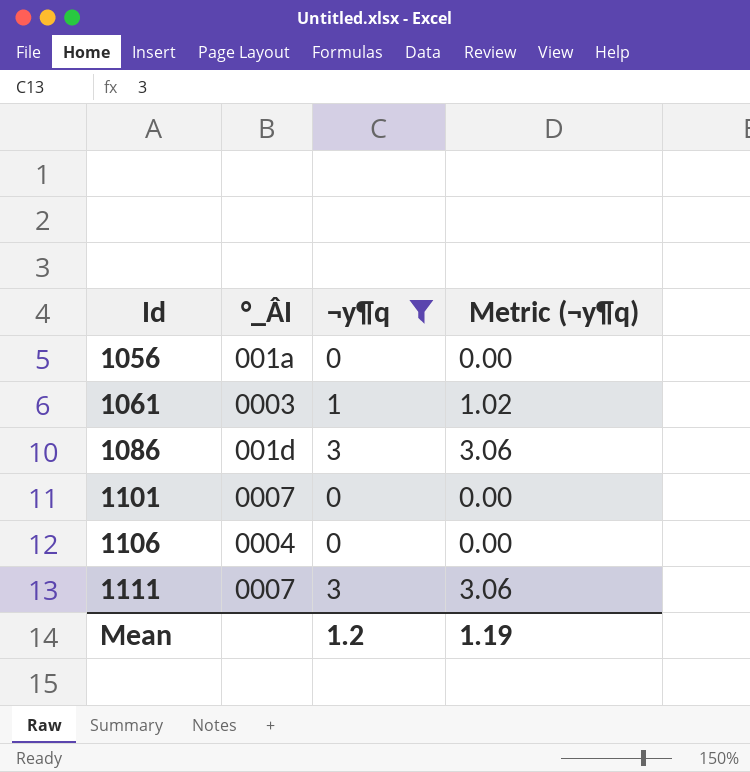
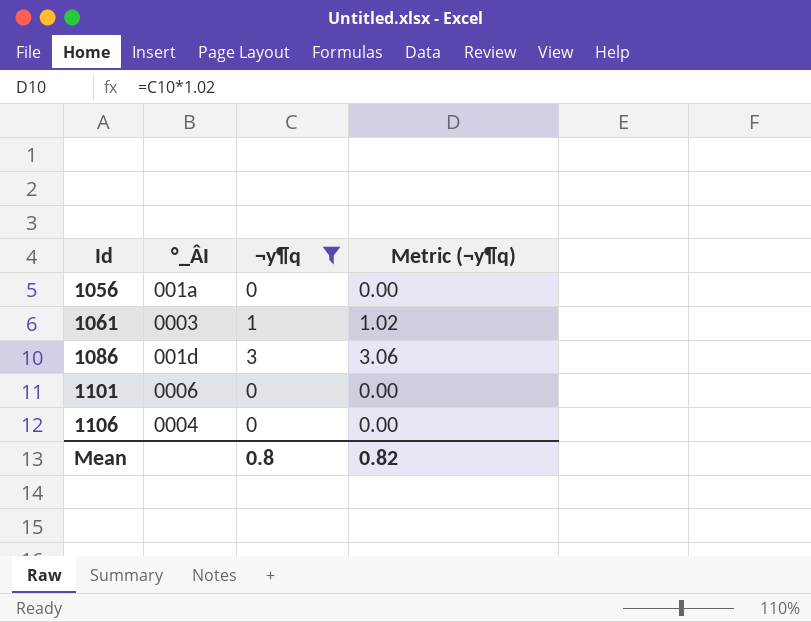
row 1111: 0007 | 3 | 3.06 -> none
1101 | °_ÂI: 0007 -> 0006
Mean | ¬y¶q: 1.2 -> 0.8
Mean | Metric (¬y¶q): 1.19 -> 0.82

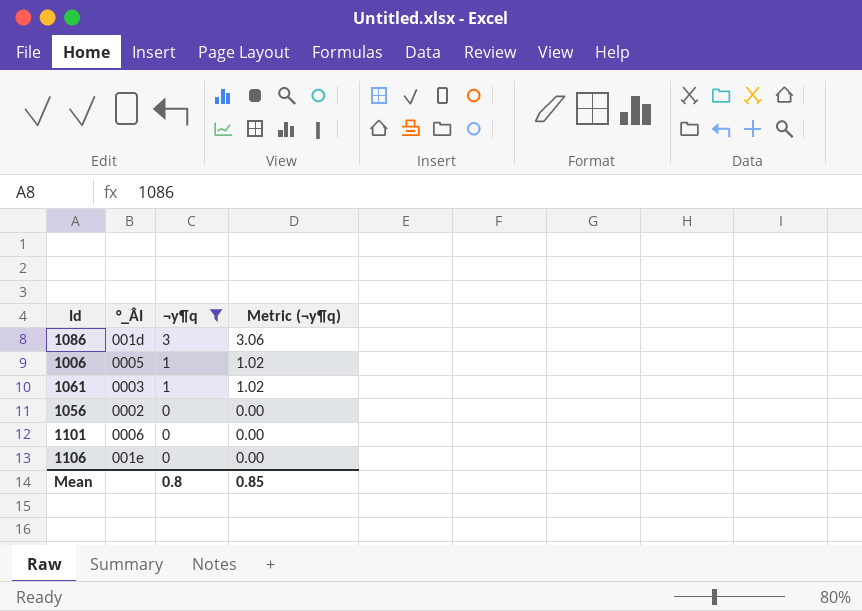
row order: Id ascending -> ¬y¶q descending
row 1006: none -> 0005 | 1 | 1.02
1056 | °_ÂI: 001a -> 0002
1106 | °_ÂI: 0004 -> 001e
Mean | Metric (¬y¶q): 0.82 -> 0.85

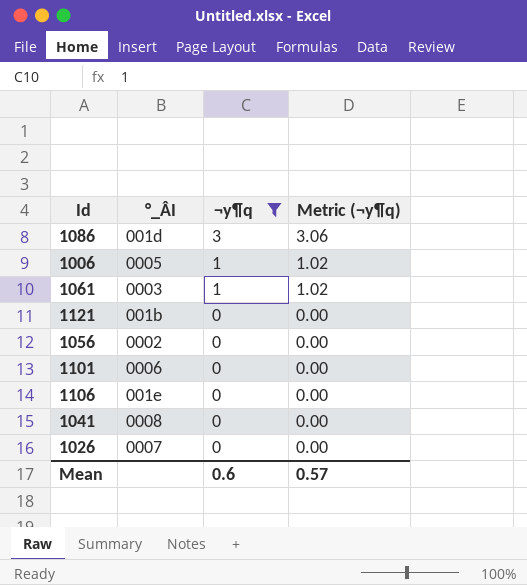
row 1121: none -> 001b | 0 | 0.00
row 1041: none -> 0008 | 0 | 0.00
row 1026: none -> 0007 | 0 | 0.00
Mean | ¬y¶q: 0.8 -> 0.6
Mean | Metric (¬y¶q): 0.85 -> 0.57

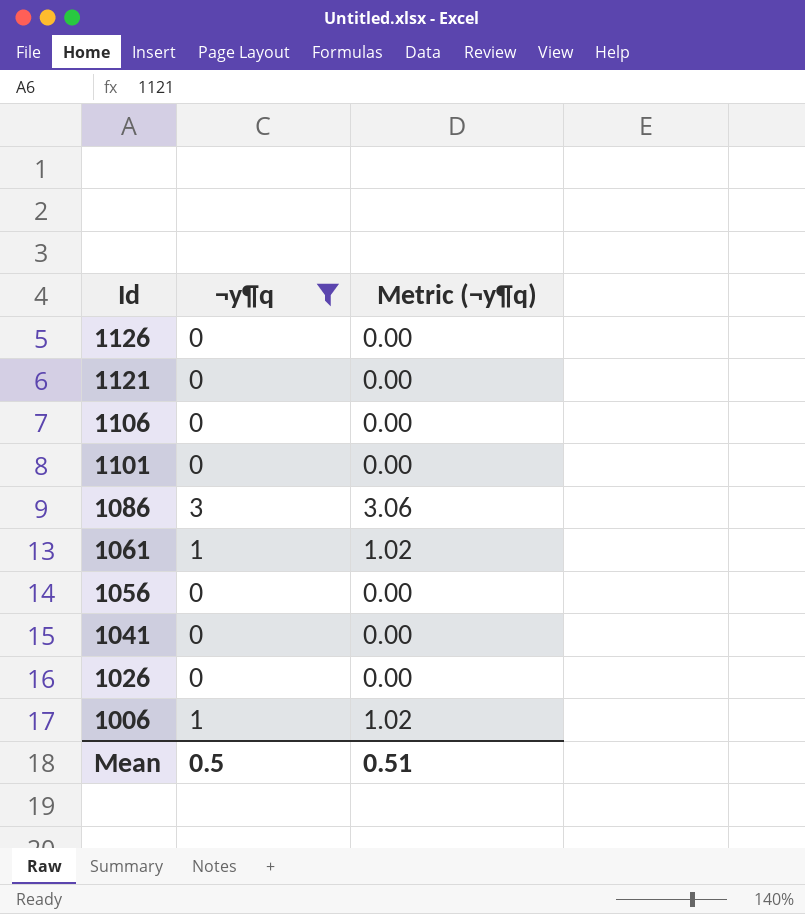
row order: ¬y¶q descending -> Id descending
column °_ÂI | position: 2 -> none
row 1126: none -> 0 | 0.00
Mean | ¬y¶q: 0.6 -> 0.5
Mean | Metric (¬y¶q): 0.57 -> 0.51

